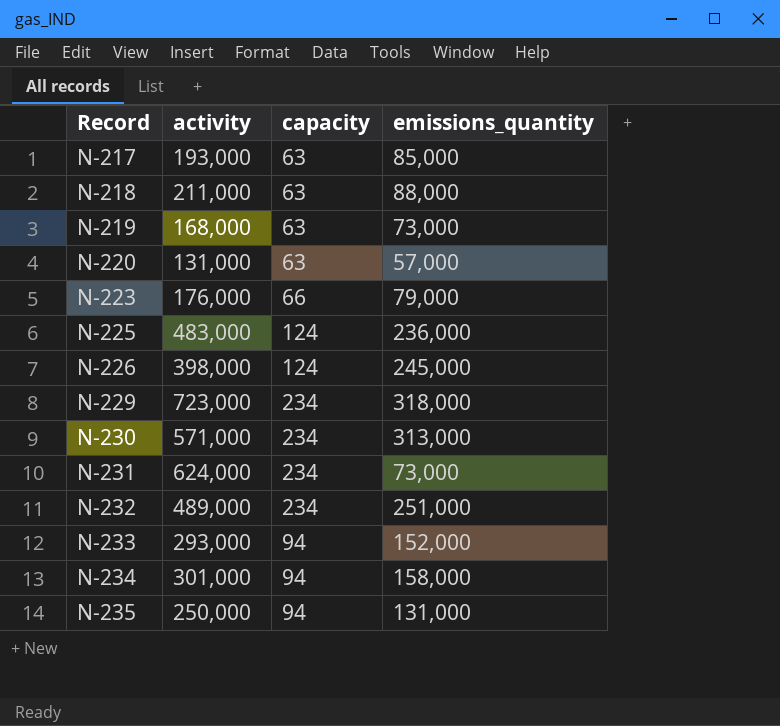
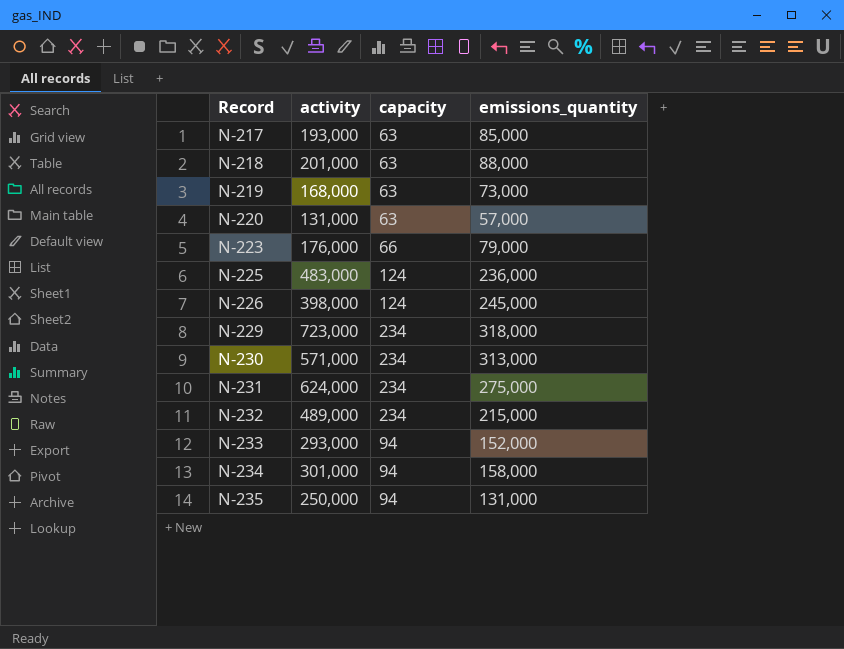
N-218 | activity: 211,000 -> 201,000
N-231 | emissions_quantity: 73,000 -> 275,000
N-232 | emissions_quantity: 251,000 -> 215,000

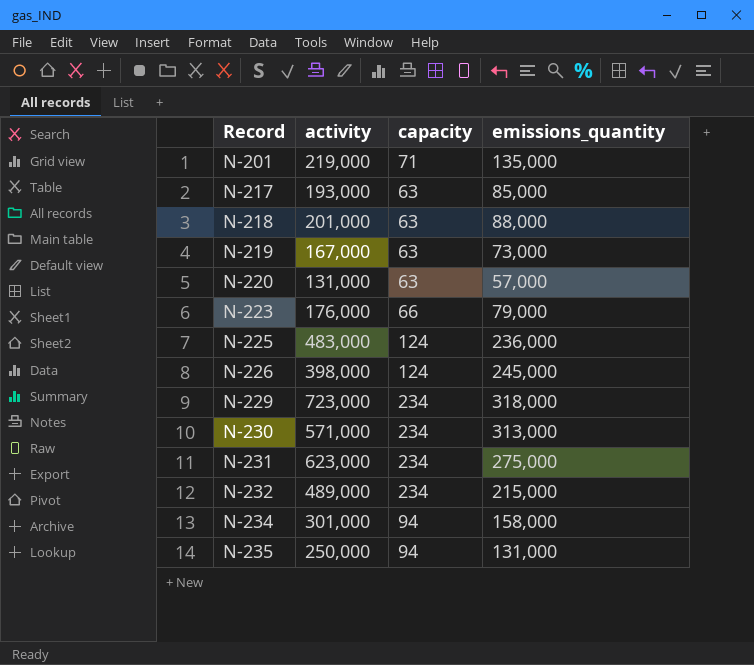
row N-233: 293,000 | 94 | 152,000 -> none
row N-201: none -> 219,000 | 71 | 135,000
N-219 | activity: 168,000 -> 167,000
N-231 | activity: 624,000 -> 623,000

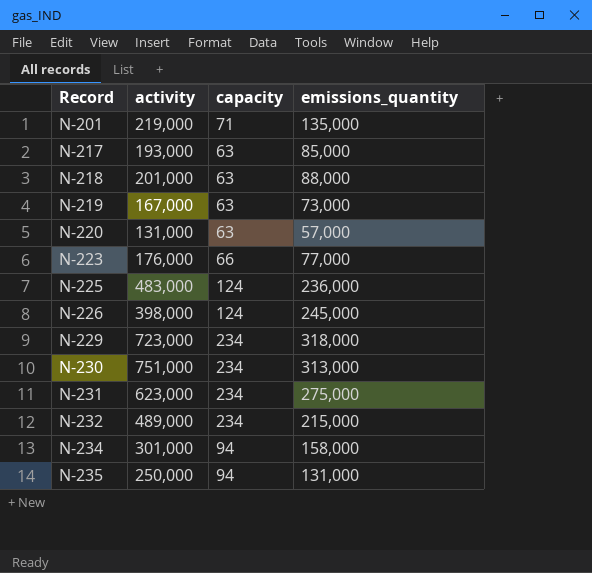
N-223 | emissions_quantity: 79,000 -> 77,000
N-230 | activity: 571,000 -> 751,000

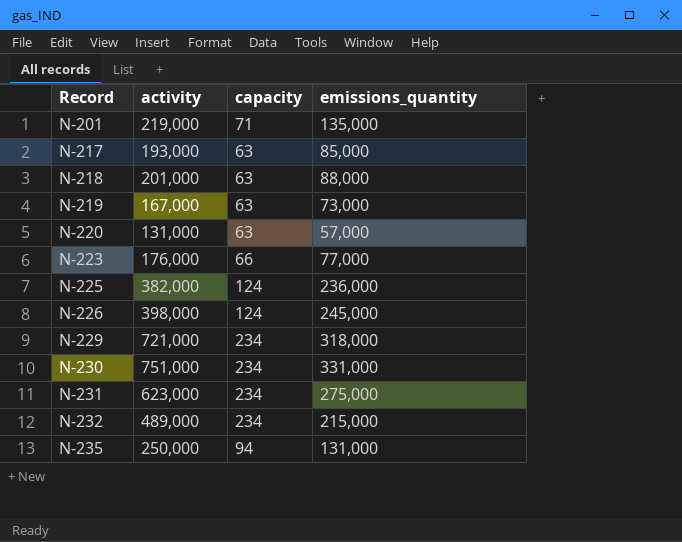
row N-234: 301,000 | 94 | 158,000 -> none
N-225 | activity: 483,000 -> 382,000
N-229 | activity: 723,000 -> 721,000
N-230 | emissions_quantity: 313,000 -> 331,000

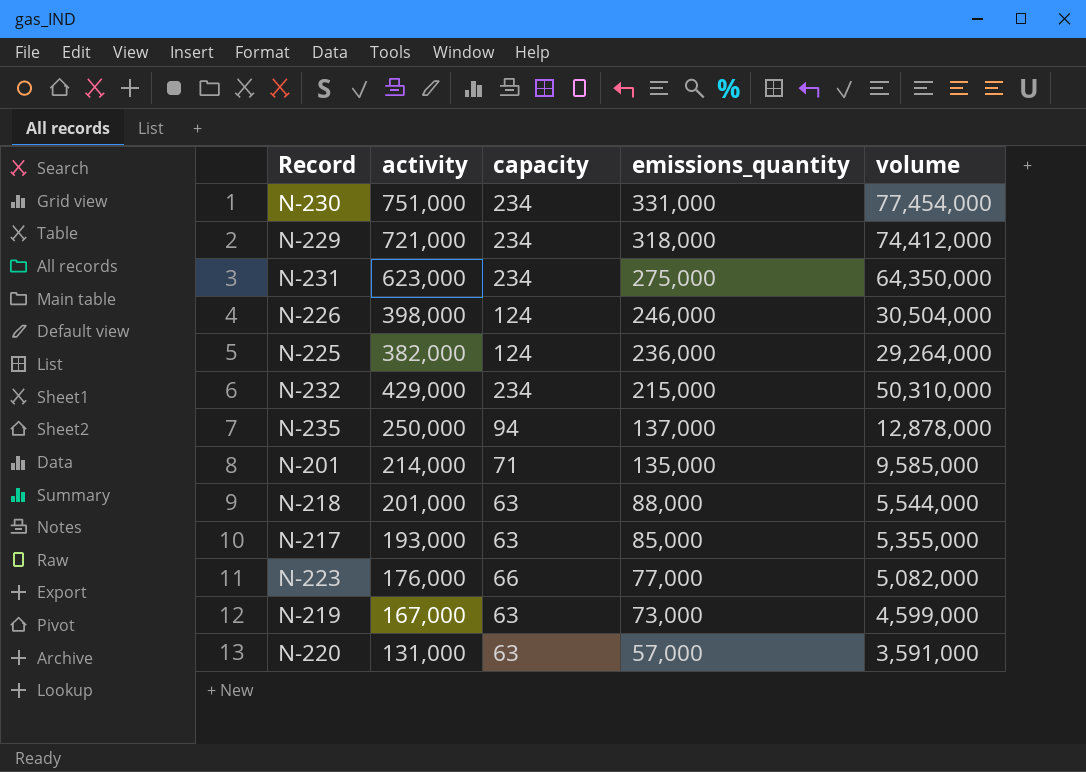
row order: Record ascending -> emissions_quantity descending
column volume | formula: none -> [capacity] * [emissions_quantity]
N-226 | emissions_quantity: 245,000 -> 246,000
N-232 | activity: 489,000 -> 429,000
N-235 | emissions_quantity: 131,000 -> 137,000
N-201 | activity: 219,000 -> 214,000

